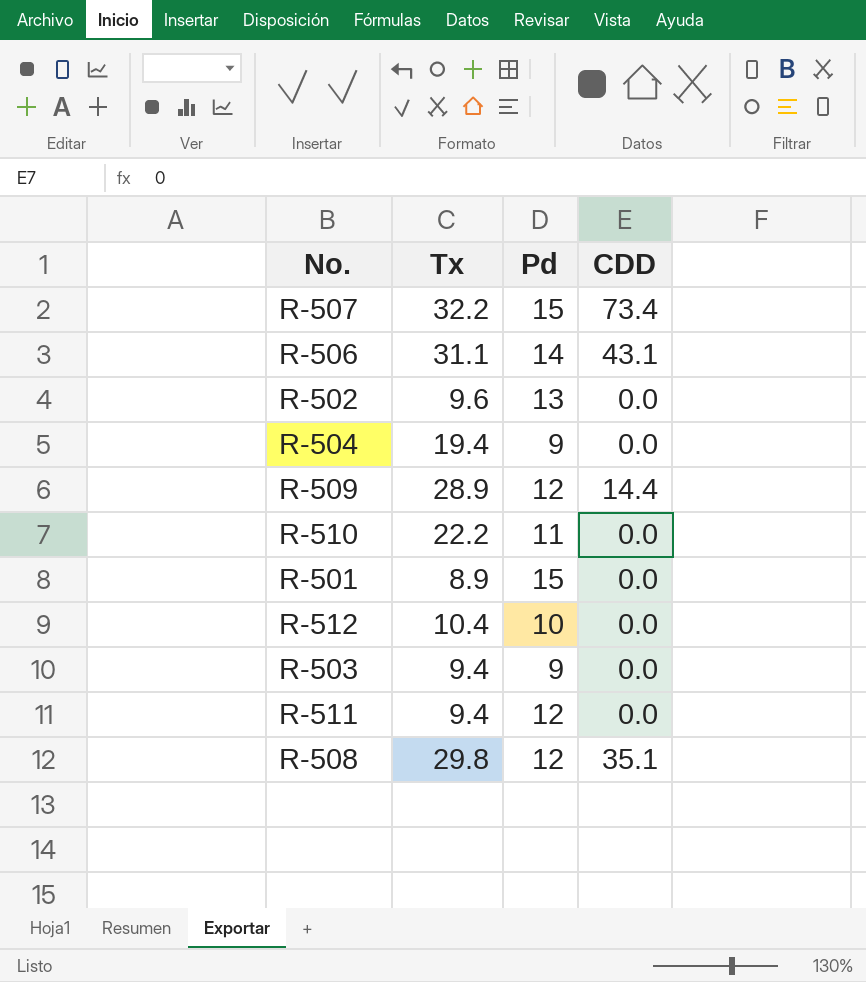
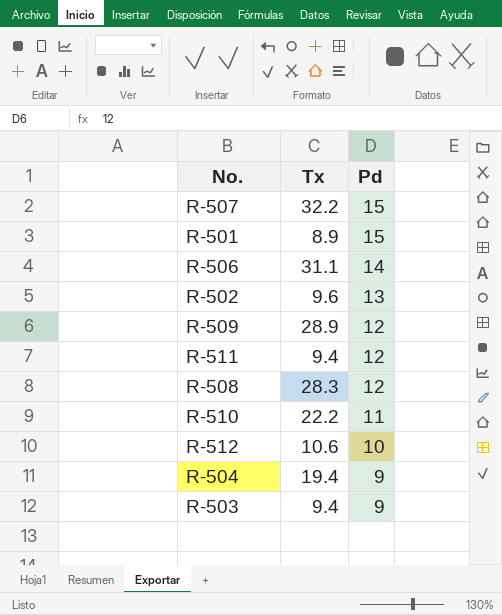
row order: none -> Pd descending
column CDD | position: 4 -> none
R-508 | Tx: 29.8 -> 28.3
R-512 | Tx: 10.4 -> 10.6

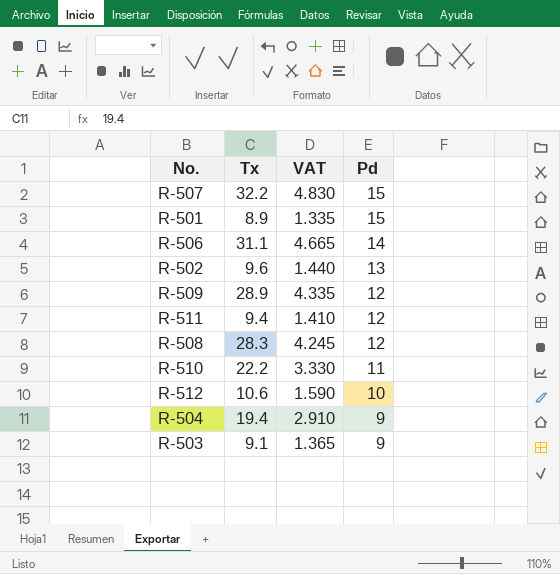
column VAT | formula: none -> [Tx] * 0.15
R-503 | Tx: 9.4 -> 9.1

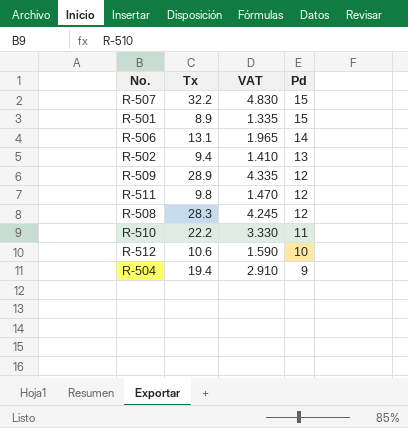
row R-503: 9.1 | 1.365 | 9 -> none
R-506 | Tx: 31.1 -> 13.1
R-506 | VAT: 4.665 -> 1.965
R-502 | Tx: 9.6 -> 9.4
R-502 | VAT: 1.440 -> 1.410
R-511 | Tx: 9.4 -> 9.8
R-511 | VAT: 1.410 -> 1.470

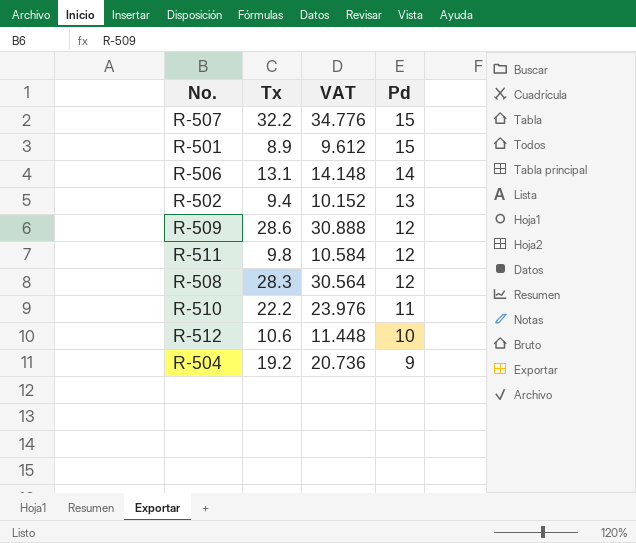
column VAT | formula: [Tx] * 0.15 -> [Tx] * 1.08
R-509 | Tx: 28.9 -> 28.6
R-504 | Tx: 19.4 -> 19.2

